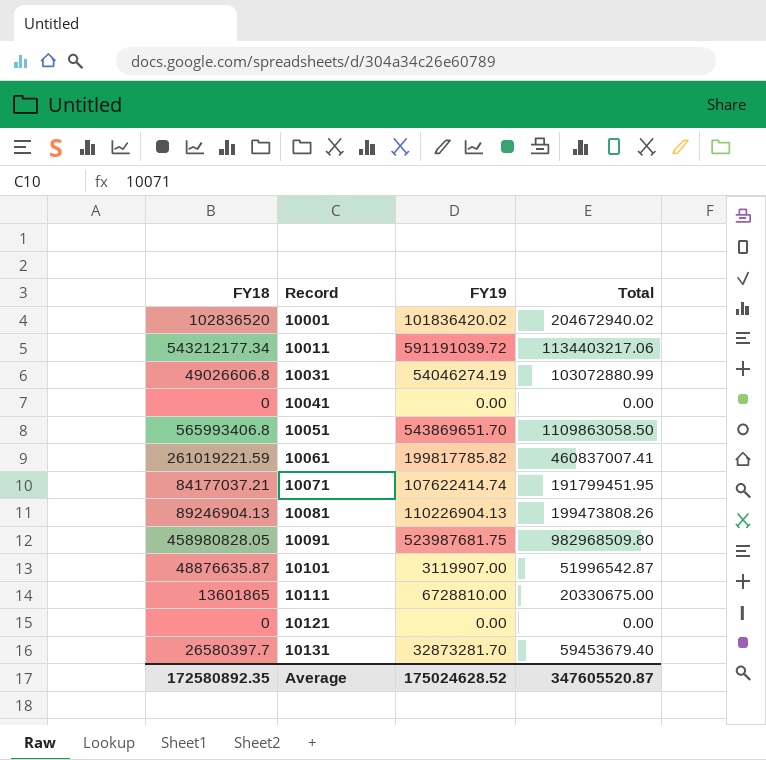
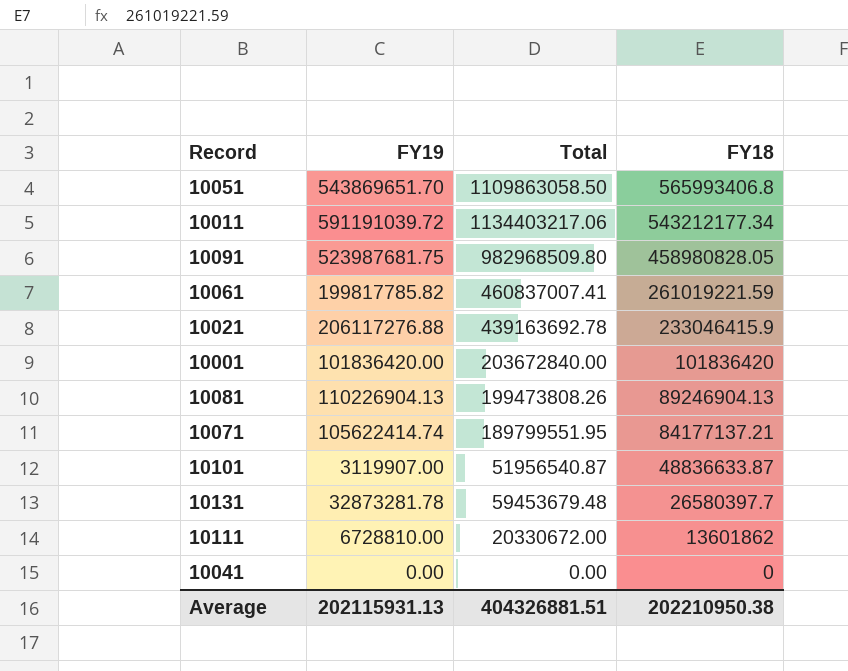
row order: Record ascending -> FY18 descending
column FY18 | position: 1 -> 4
row 10031: 49026606.8 | 54046274.19 | 103072880.99 -> none
row 10121: 0 | 0.00 | 0.00 -> none
row 10021: none -> 206117276.88 | 439163692.78 | 233046415.9
10001 | FY19: 101836420.02 -> 101836420.00
10001 | Total: 204672940.02 -> 203672840.00
10001 | FY18: 102836520 -> 101836420
10071 | FY19: 107622414.74 -> 105622414.74
10071 | Total: 191799451.95 -> 189799551.95
10071 | FY18: 84177037.21 -> 84177137.21
10101 | Total: 51996542.87 -> 51956540.87
10101 | FY18: 48876635.87 -> 48836633.87
10131 | FY19: 32873281.70 -> 32873281.78
10131 | Total: 59453679.40 -> 59453679.48
10111 | Total: 20330675.00 -> 20330672.00
10111 | FY18: 13601865 -> 13601862
Average | FY19: 175024628.52 -> 202115931.13
Average | Total: 347605520.87 -> 404326881.51
Average | FY18: 172580892.35 -> 202210950.38

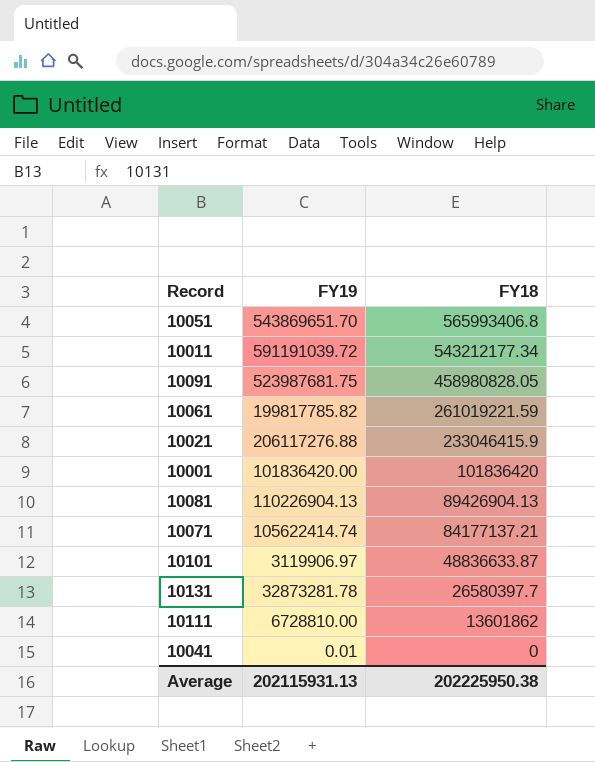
column Total | formula: [FY19] + [FY18] -> none
10081 | FY18: 89246904.13 -> 89426904.13
10101 | FY19: 3119907.00 -> 3119906.97
10041 | FY19: 0.00 -> 0.01
Average | FY18: 202210950.38 -> 202225950.38

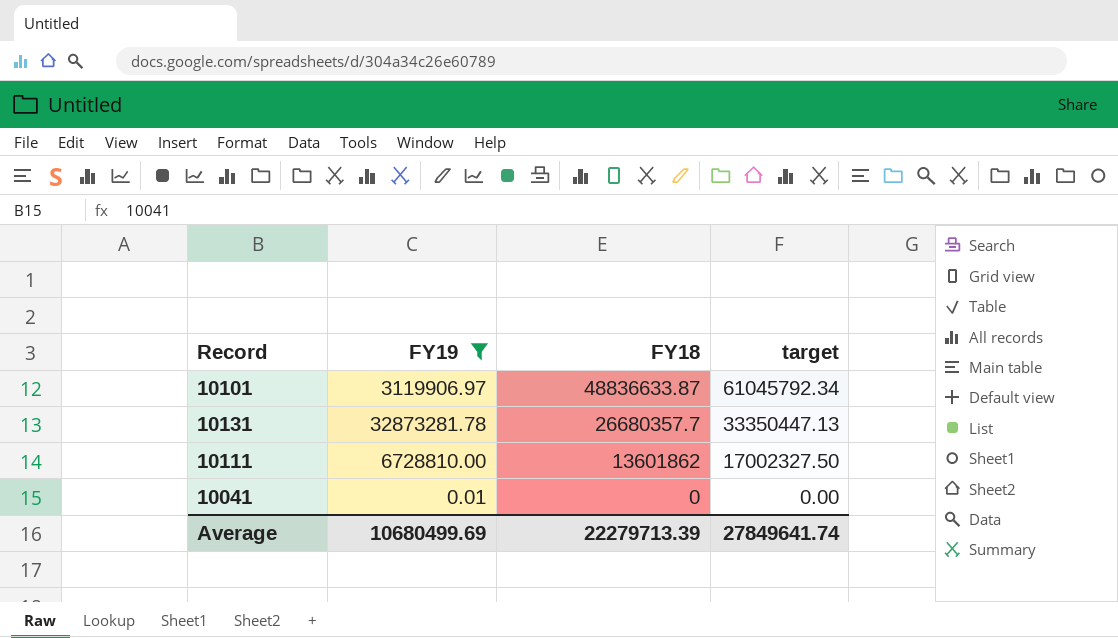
filter: none -> FY19 <= 32873281.78
column target | formula: none -> [FY18] * 1.25
10131 | FY18: 26580397.7 -> 26680357.7
Average | FY19: 202115931.13 -> 10680499.69
Average | FY18: 202225950.38 -> 22279713.39

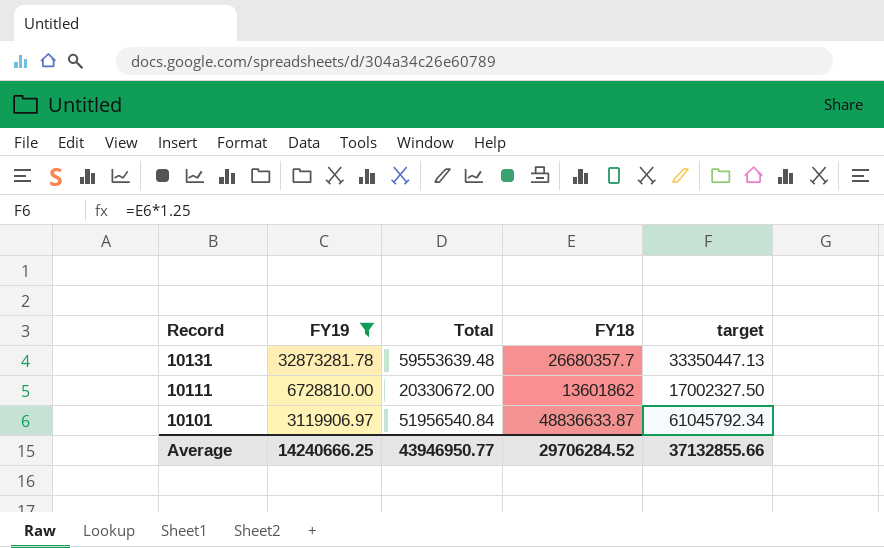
row order: FY18 descending -> Record descending
column Total | formula: none -> [FY19] + [FY18]
row 10041: 0.01 | 0 | 0.00 -> none
Average | FY19: 10680499.69 -> 14240666.25
Average | FY18: 22279713.39 -> 29706284.52
Average | target: 27849641.74 -> 37132855.66

